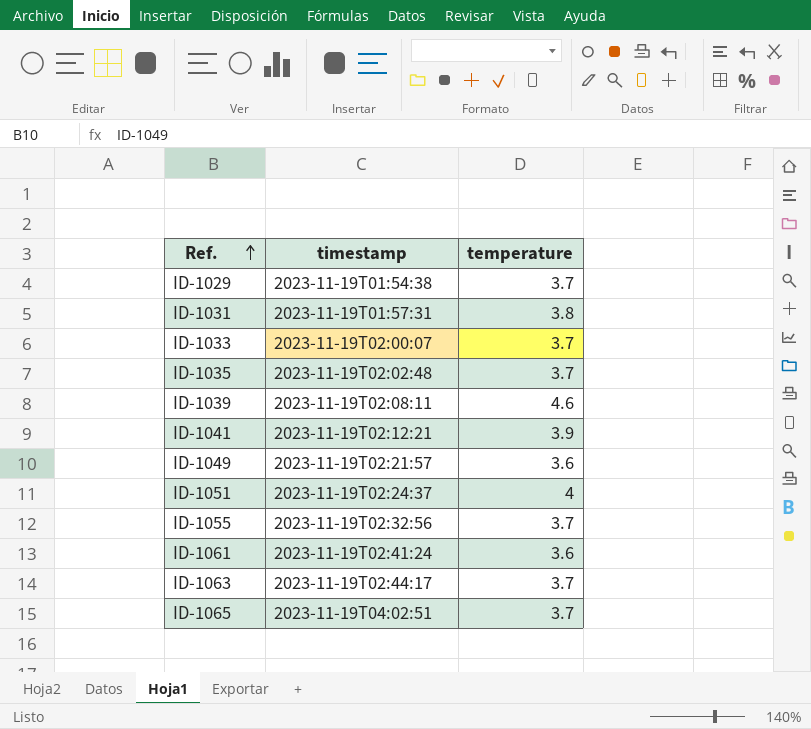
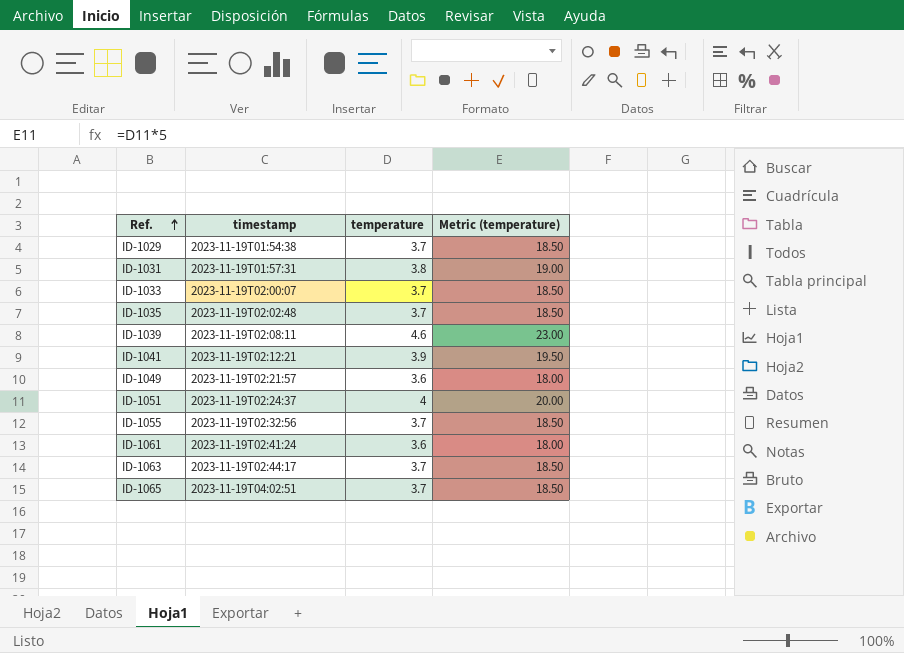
column Metric (temperature) | formula: none -> [temperature] * 5

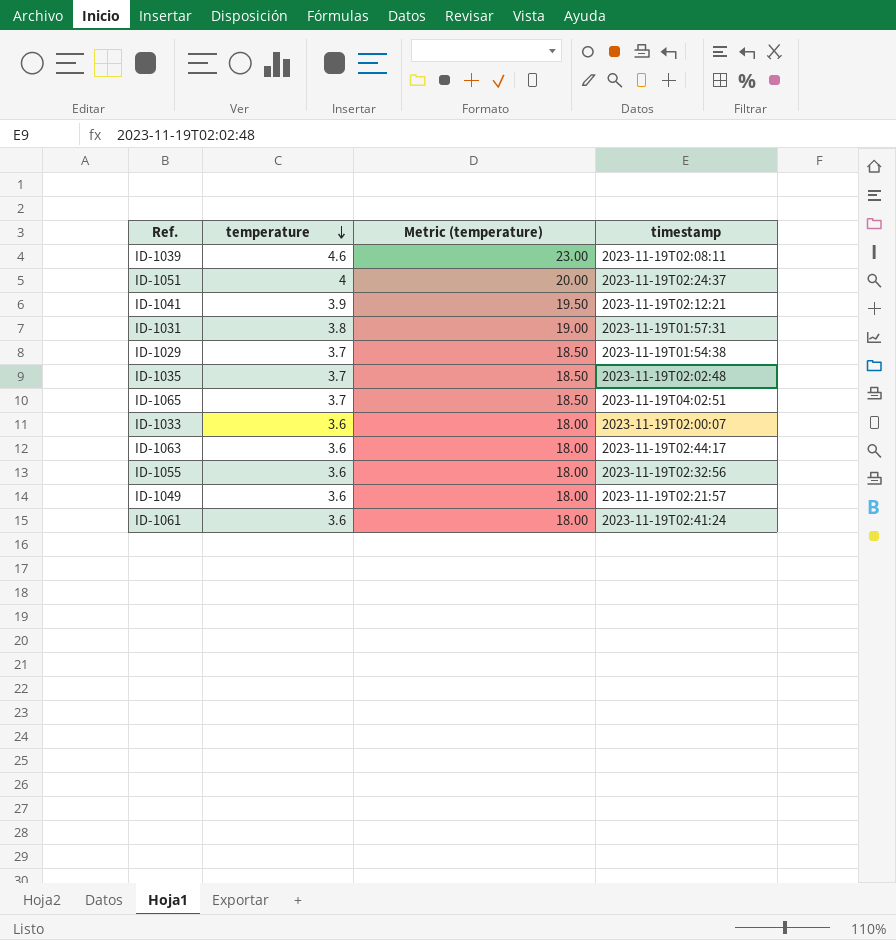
row order: Ref. ascending -> temperature descending
column timestamp | position: 2 -> 4
ID-1033 | temperature: 3.7 -> 3.6
ID-1033 | Metric (temperature): 18.50 -> 18.00
ID-1063 | temperature: 3.7 -> 3.6
ID-1063 | Metric (temperature): 18.50 -> 18.00
ID-1055 | temperature: 3.7 -> 3.6
ID-1055 | Metric (temperature): 18.50 -> 18.00

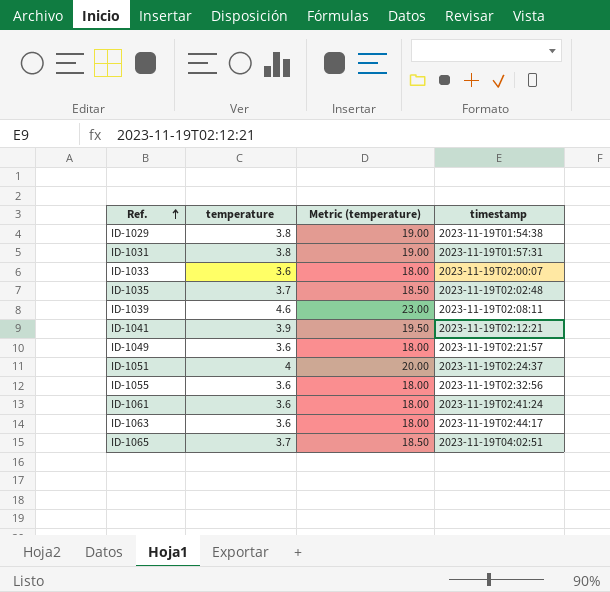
row order: temperature descending -> Ref. ascending
ID-1029 | temperature: 3.7 -> 3.8
ID-1029 | Metric (temperature): 18.50 -> 19.00

